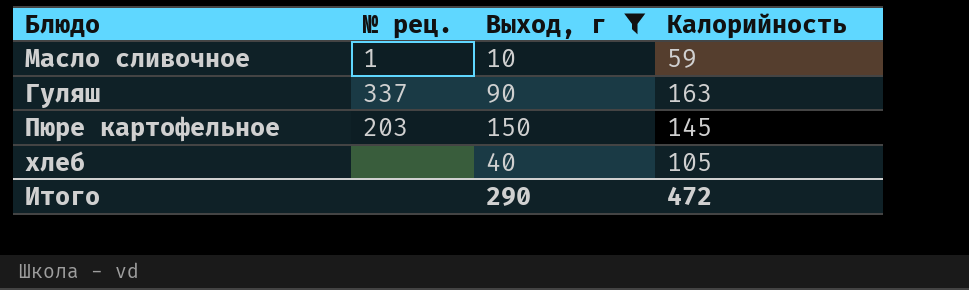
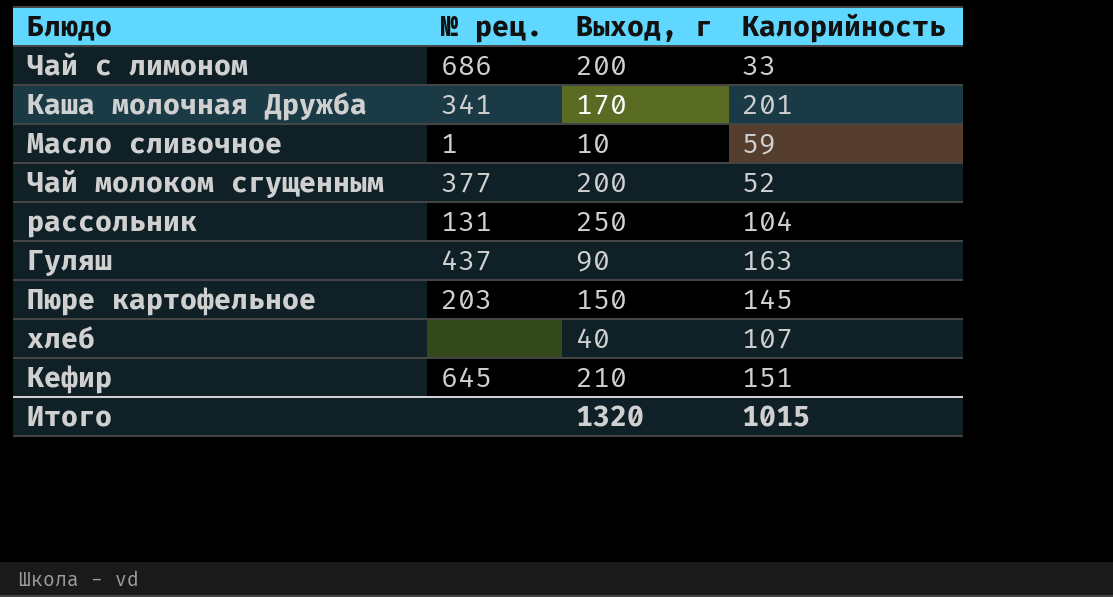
filter: Выход, г <= 150 -> none
Гуляш | № рец.: 337 -> 437
хлеб | Калорийность: 105 -> 107
Итого | Выход, г: 290 -> 1320
Итого | Калорийность: 472 -> 1015

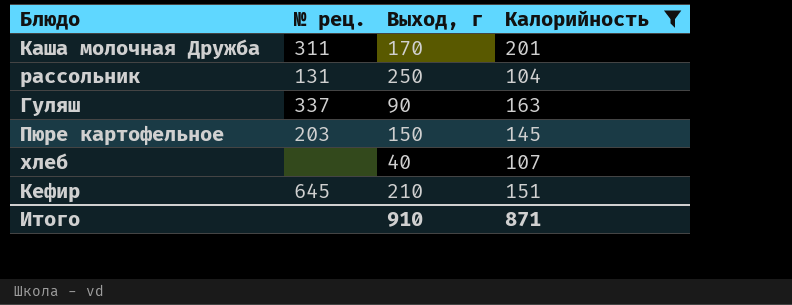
filter: none -> Калорийность >= 104
Каша молочная Дружба | № рец.: 341 -> 311
Гуляш | № рец.: 437 -> 337
Итого | Выход, г: 1320 -> 910
Итого | Калорийность: 1015 -> 871

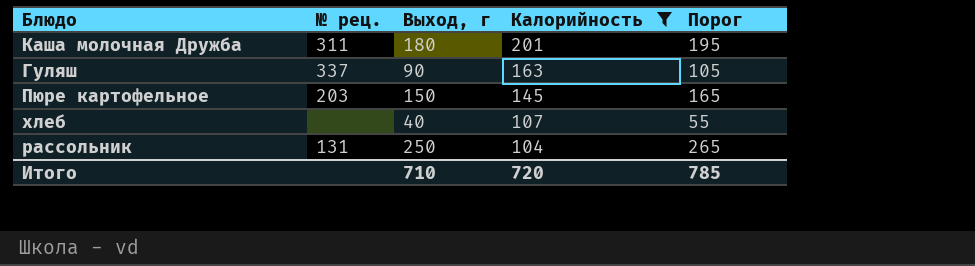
row order: none -> Калорийность descending
column Порог | formula: none -> [Выход, г] + 15
row Кефир: 645 | 210 | 151 -> none
Каша молочная Дружба | Выход, г: 170 -> 180
Итого | Выход, г: 910 -> 710
Итого | Калорийность: 871 -> 720

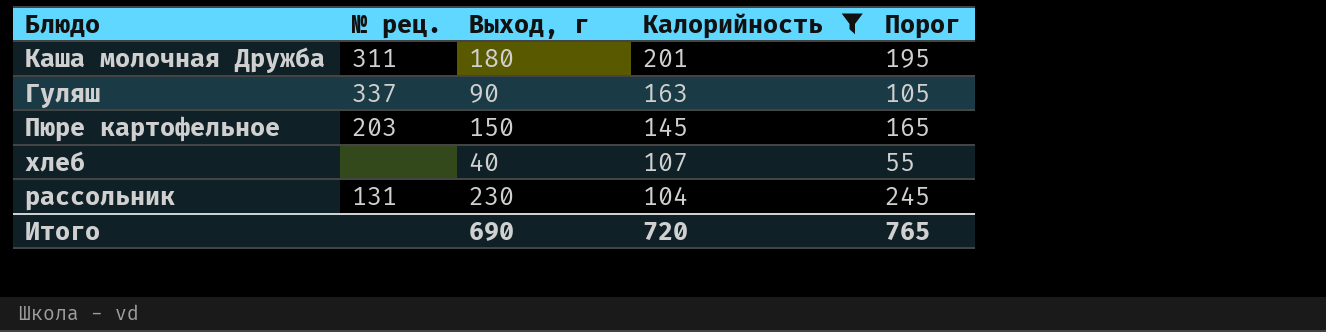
рассольник | Выход, г: 250 -> 230
рассольник | Порог: 265 -> 245
Итого | Выход, г: 710 -> 690
Итого | Порог: 785 -> 765

